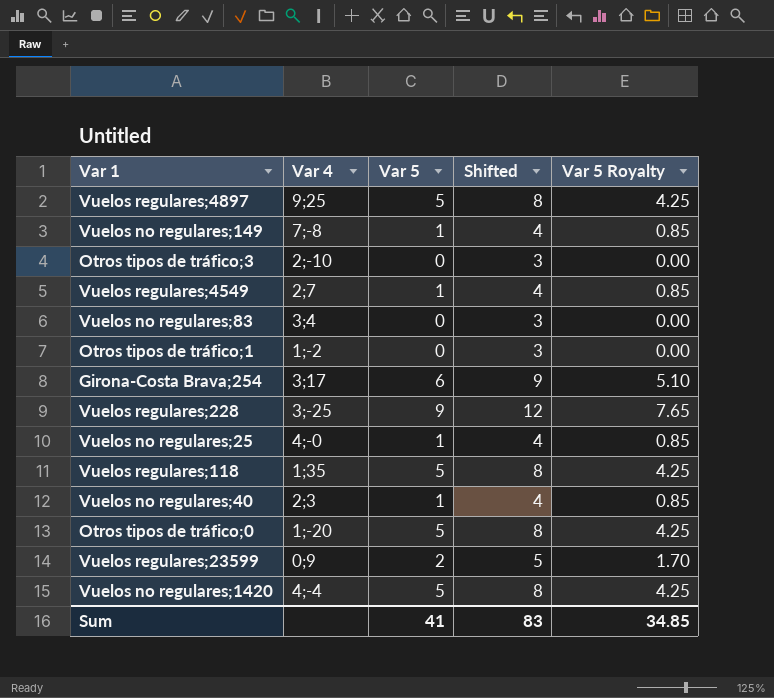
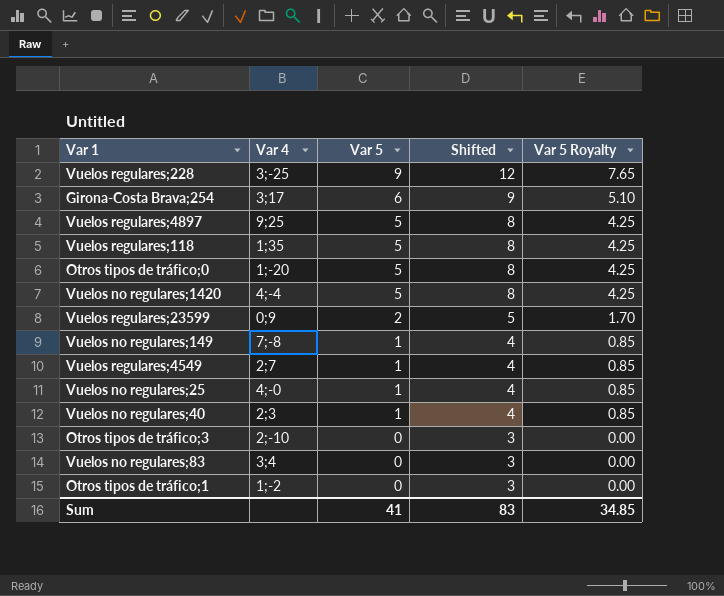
row order: none -> Var 5 descending

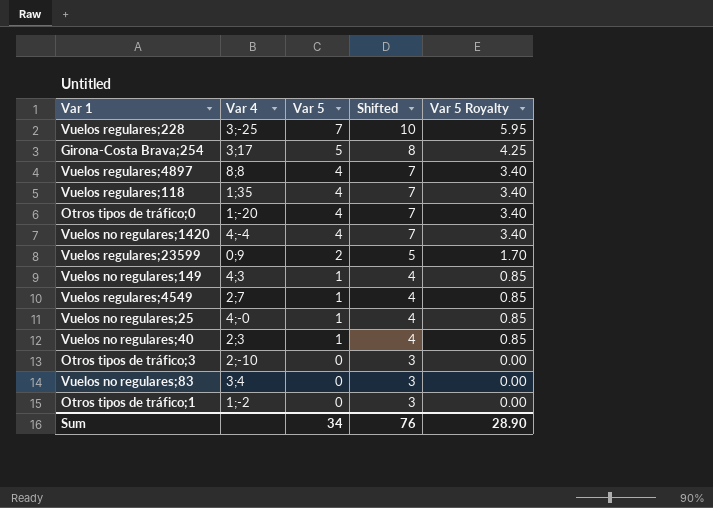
Vuelos regulares;228 | Var 5: 9 -> 7
Vuelos regulares;228 | Shifted: 12 -> 10
Vuelos regulares;228 | Var 5 Royalty: 7.65 -> 5.95
Girona-Costa Brava;254 | Var 5: 6 -> 5
Girona-Costa Brava;254 | Shifted: 9 -> 8
Girona-Costa Brava;254 | Var 5 Royalty: 5.10 -> 4.25
Vuelos regulares;4897 | Var 4: 9;25 -> 8;8
Vuelos regulares;4897 | Var 5: 5 -> 4
Vuelos regulares;4897 | Shifted: 8 -> 7
Vuelos regulares;4897 | Var 5 Royalty: 4.25 -> 3.40
Vuelos regulares;118 | Var 5: 5 -> 4
Vuelos regulares;118 | Shifted: 8 -> 7
Vuelos regulares;118 | Var 5 Royalty: 4.25 -> 3.40
Otros tipos de tráfico;0 | Var 5: 5 -> 4
Otros tipos de tráfico;0 | Shifted: 8 -> 7
Otros tipos de tráfico;0 | Var 5 Royalty: 4.25 -> 3.40
Vuelos no regulares;1420 | Var 5: 5 -> 4
Vuelos no regulares;1420 | Shifted: 8 -> 7
Vuelos no regulares;1420 | Var 5 Royalty: 4.25 -> 3.40
Vuelos no regulares;149 | Var 4: 7;-8 -> 4;3
Sum | Var 5: 41 -> 34
Sum | Shifted: 83 -> 76
Sum | Var 5 Royalty: 34.85 -> 28.90

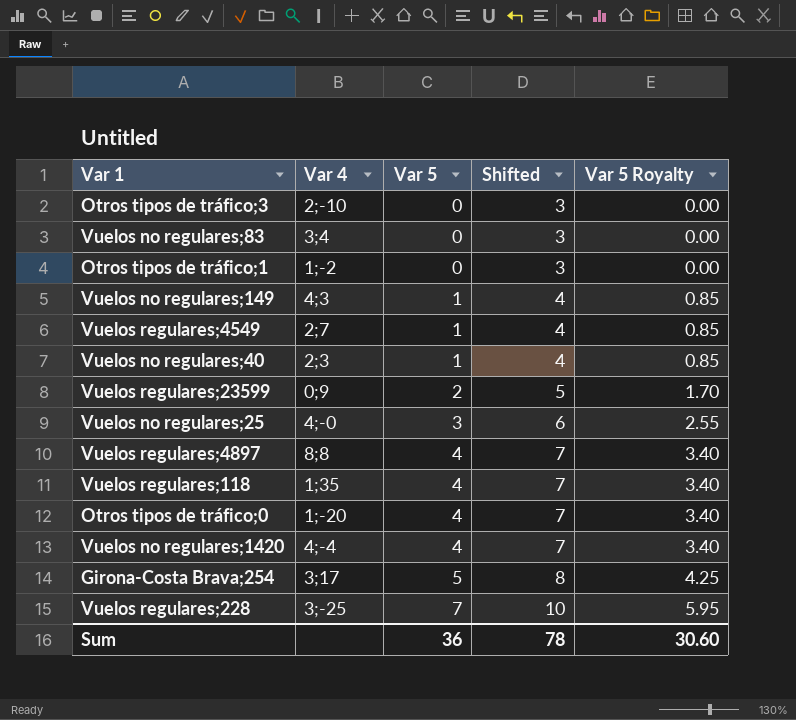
row order: Var 5 descending -> Var 5 ascending
Vuelos no regulares;25 | Var 5: 1 -> 3
Vuelos no regulares;25 | Shifted: 4 -> 6
Vuelos no regulares;25 | Var 5 Royalty: 0.85 -> 2.55
Sum | Var 5: 34 -> 36
Sum | Shifted: 76 -> 78
Sum | Var 5 Royalty: 28.90 -> 30.60

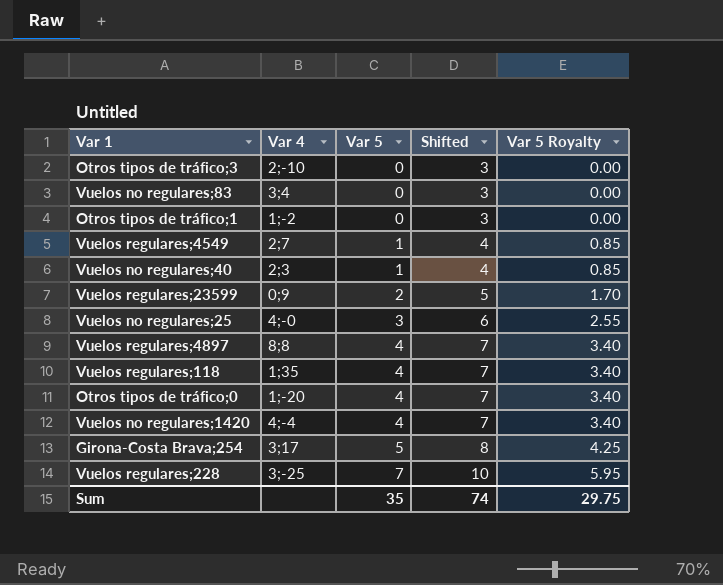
row Vuelos no regulares;149: 4;3 | 1 | 4 | 0.85 -> none
Sum | Var 5: 36 -> 35
Sum | Shifted: 78 -> 74
Sum | Var 5 Royalty: 30.60 -> 29.75

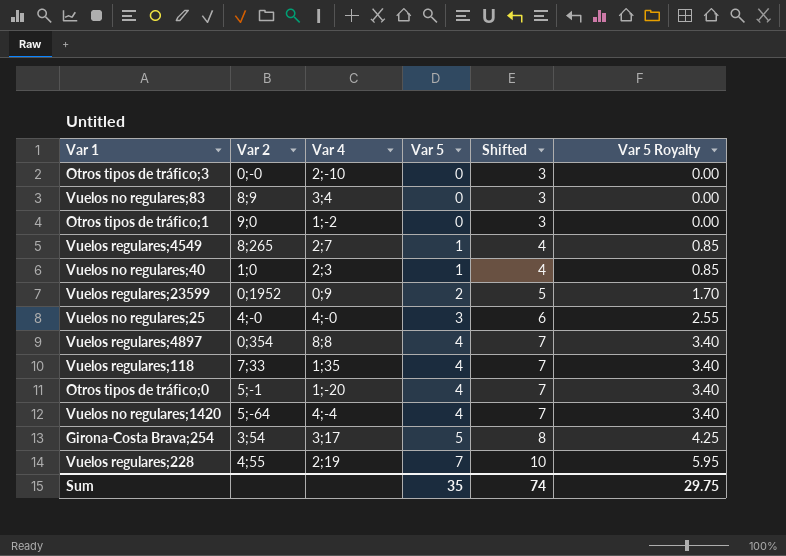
column Var 2 | position: none -> 2
Vuelos regulares;228 | Var 4: 3;-25 -> 2;19

